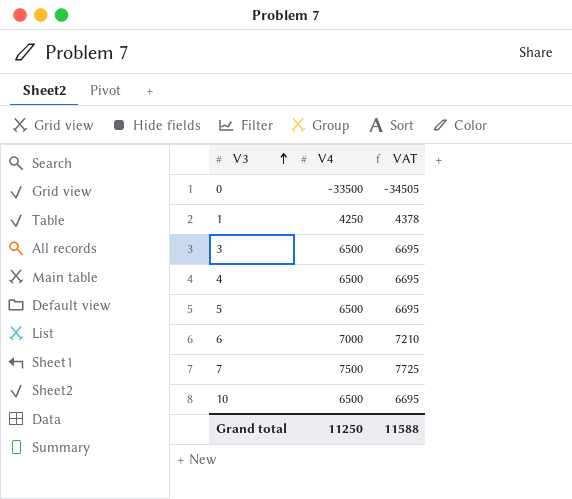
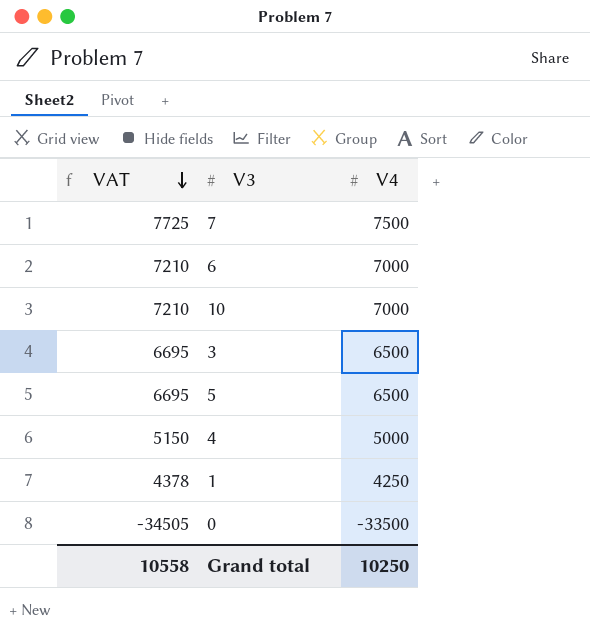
row order: V3 ascending -> VAT descending
column VAT | position: 3 -> 1
10 | VAT: 6695 -> 7210
10 | V4: 6500 -> 7000
4 | VAT: 6695 -> 5150
4 | V4: 6500 -> 5000
Grand total | VAT: 11588 -> 10558
Grand total | V4: 11250 -> 10250

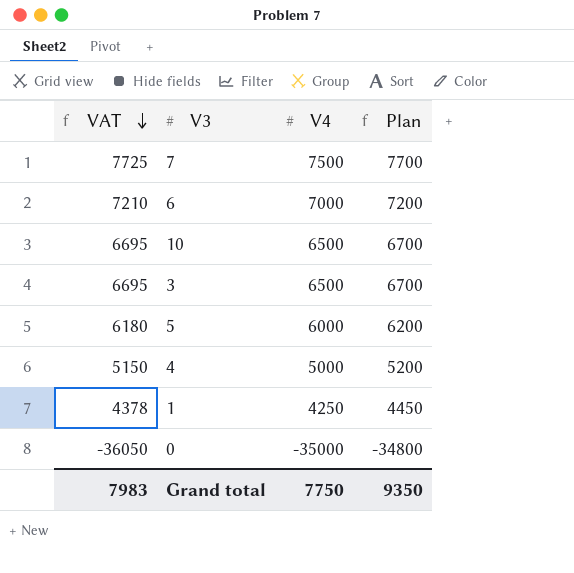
column Plan | formula: none -> [V4] + 200
10 | VAT: 7210 -> 6695
10 | V4: 7000 -> 6500
5 | VAT: 6695 -> 6180
5 | V4: 6500 -> 6000
0 | VAT: -34505 -> -36050
0 | V4: -33500 -> -35000
Grand total | VAT: 10558 -> 7983
Grand total | V4: 10250 -> 7750

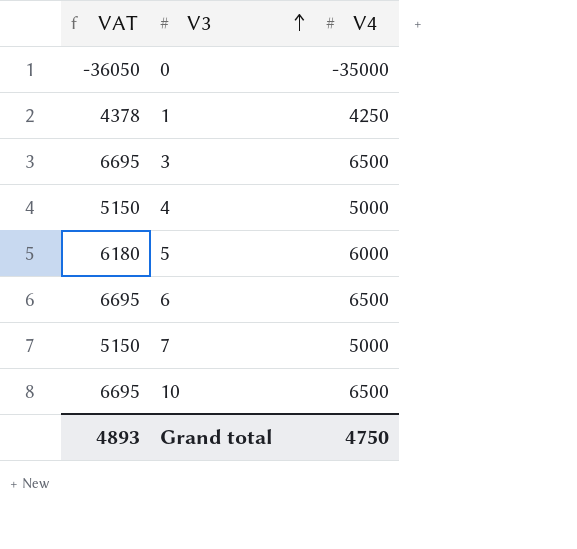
row order: VAT descending -> V3 ascending
column Plan | formula: [V4] + 200 -> none
6 | VAT: 7210 -> 6695
6 | V4: 7000 -> 6500
7 | VAT: 7725 -> 5150
7 | V4: 7500 -> 5000
Grand total | VAT: 7983 -> 4893
Grand total | V4: 7750 -> 4750

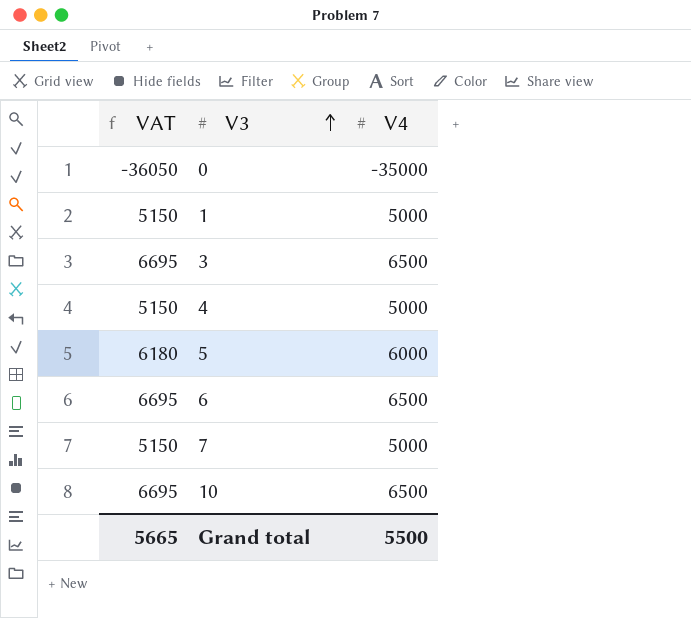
1 | VAT: 4378 -> 5150
1 | V4: 4250 -> 5000
Grand total | VAT: 4893 -> 5665
Grand total | V4: 4750 -> 5500

